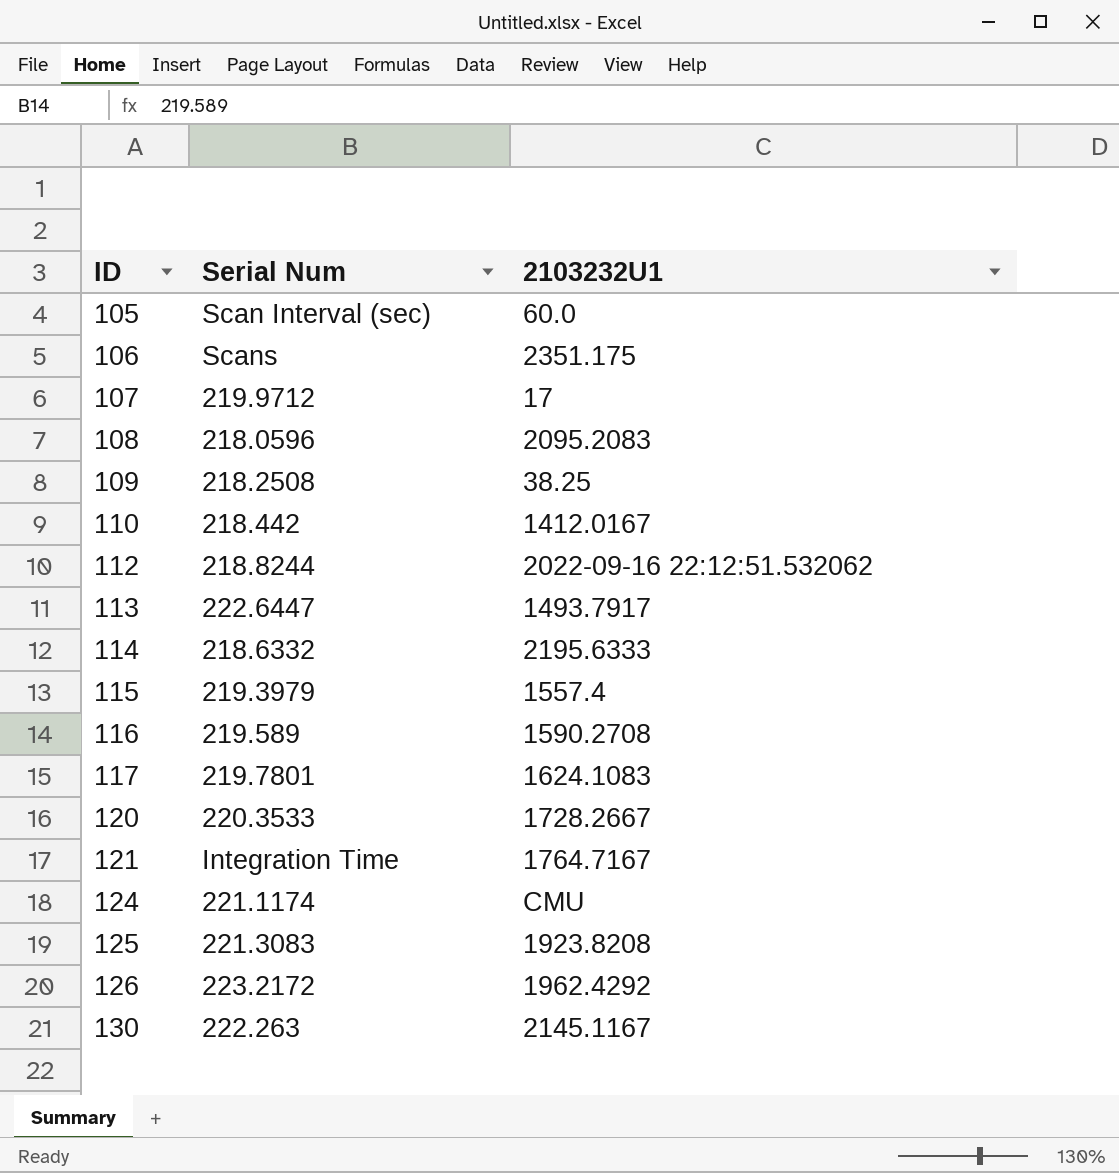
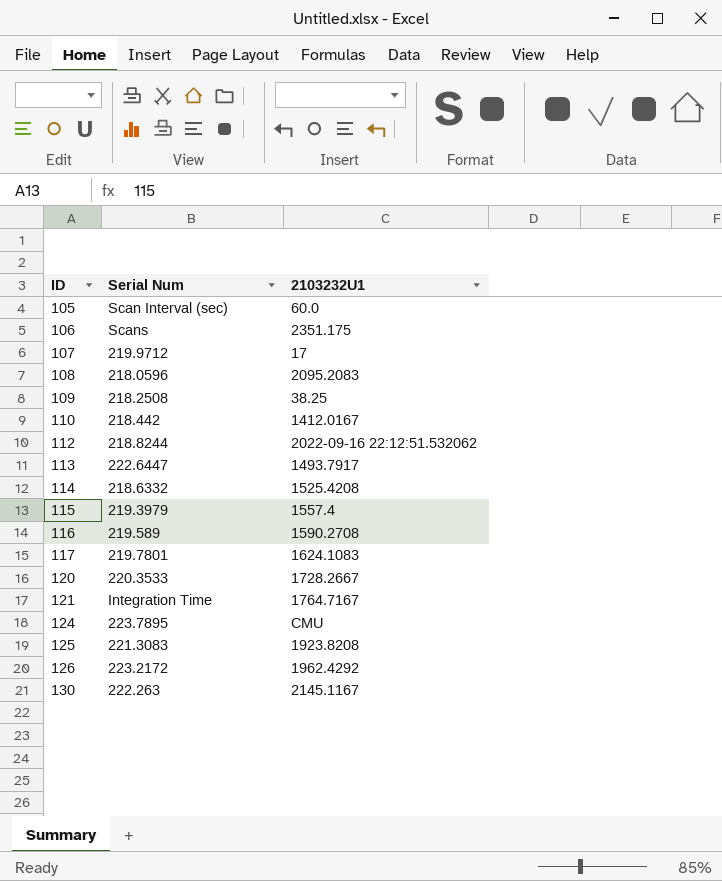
114 | 2103232U1: 2195.6333 -> 1525.4208
124 | Serial Num: 221.1174 -> 223.7895

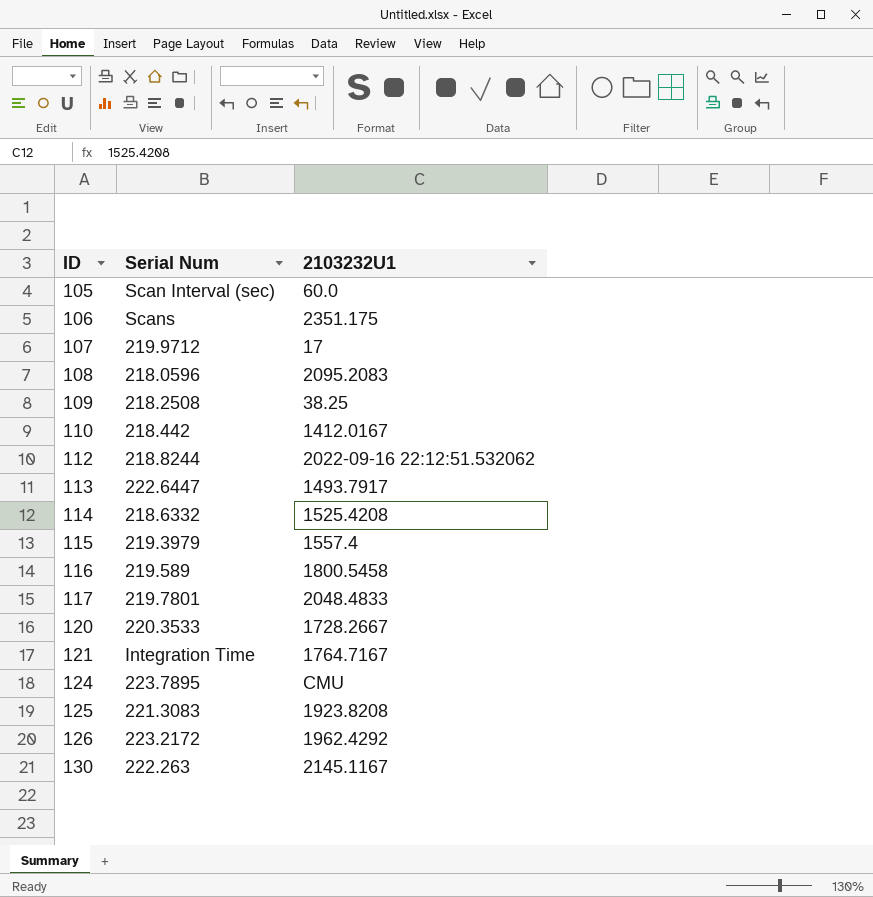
116 | 2103232U1: 1590.2708 -> 1800.5458
117 | 2103232U1: 1624.1083 -> 2048.4833

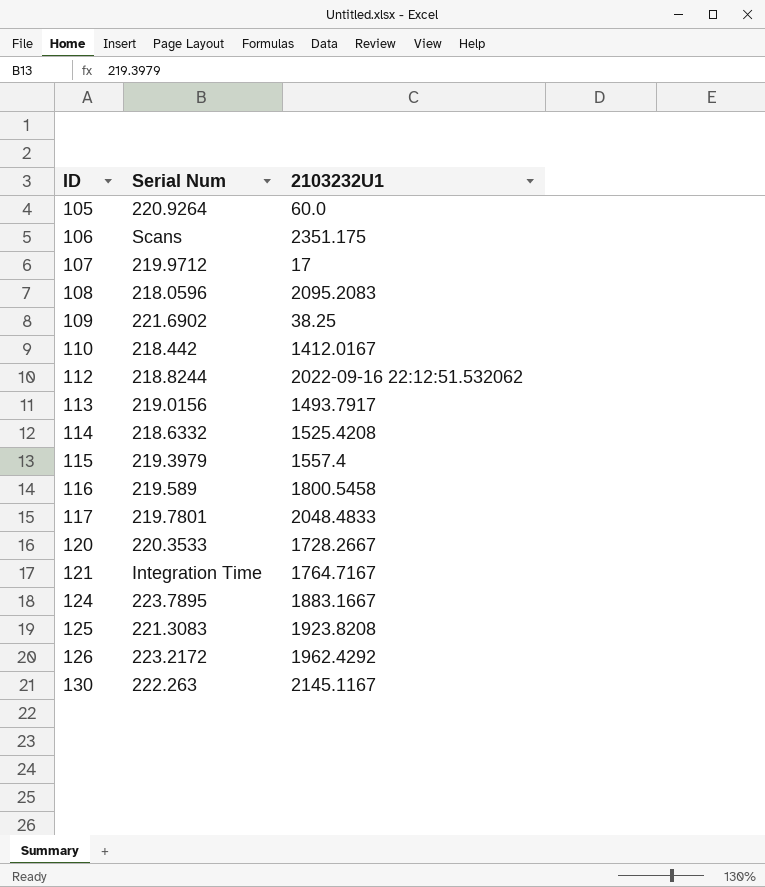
105 | Serial Num: Scan Interval (sec) -> 220.9264
109 | Serial Num: 218.2508 -> 221.6902
113 | Serial Num: 222.6447 -> 219.0156
124 | 2103232U1: CMU -> 1883.1667

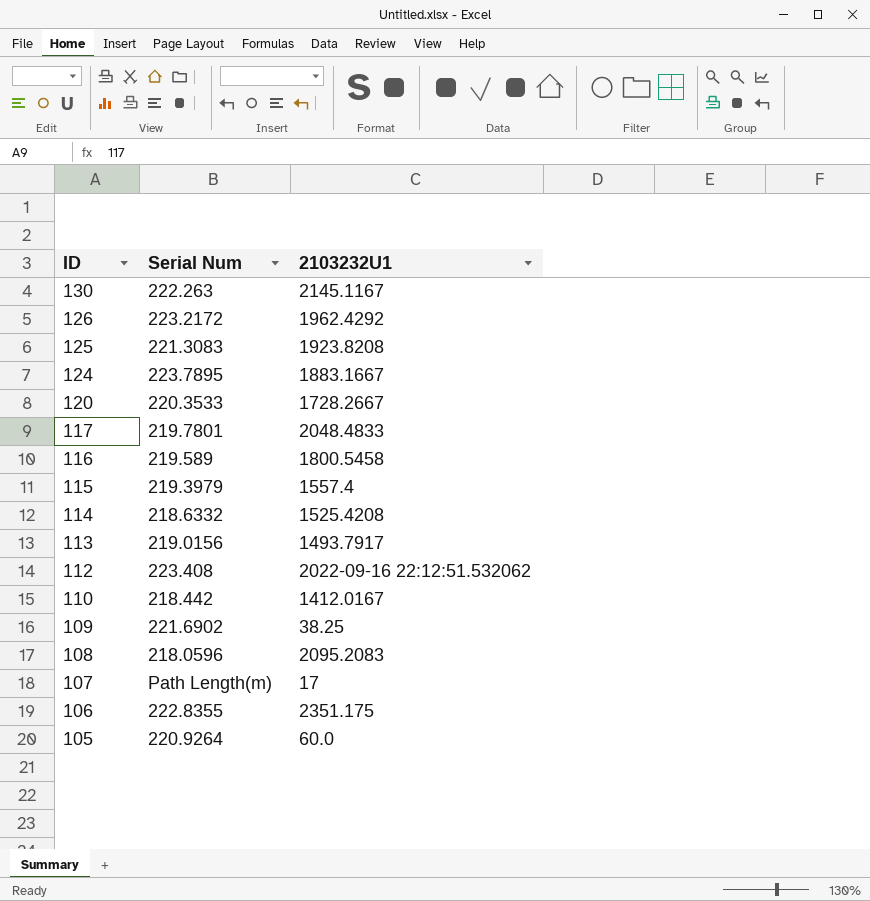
row order: ID ascending -> ID descending
row 121: Integration Time | 1764.7167 -> none
112 | Serial Num: 218.8244 -> 223.408
107 | Serial Num: 219.9712 -> Path Length(m)
106 | Serial Num: Scans -> 222.8355

